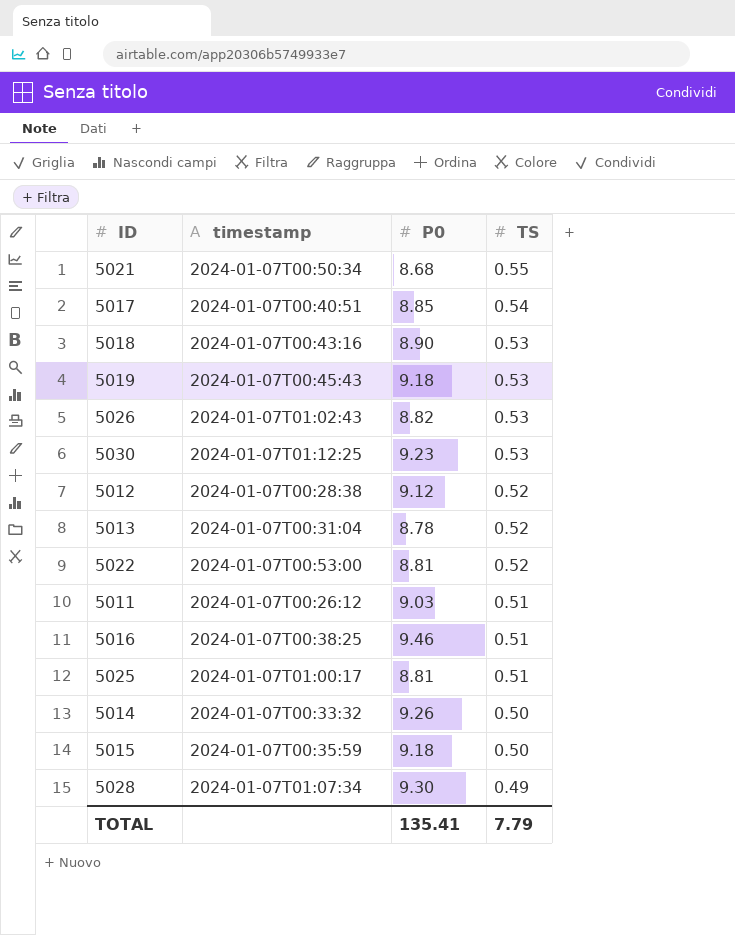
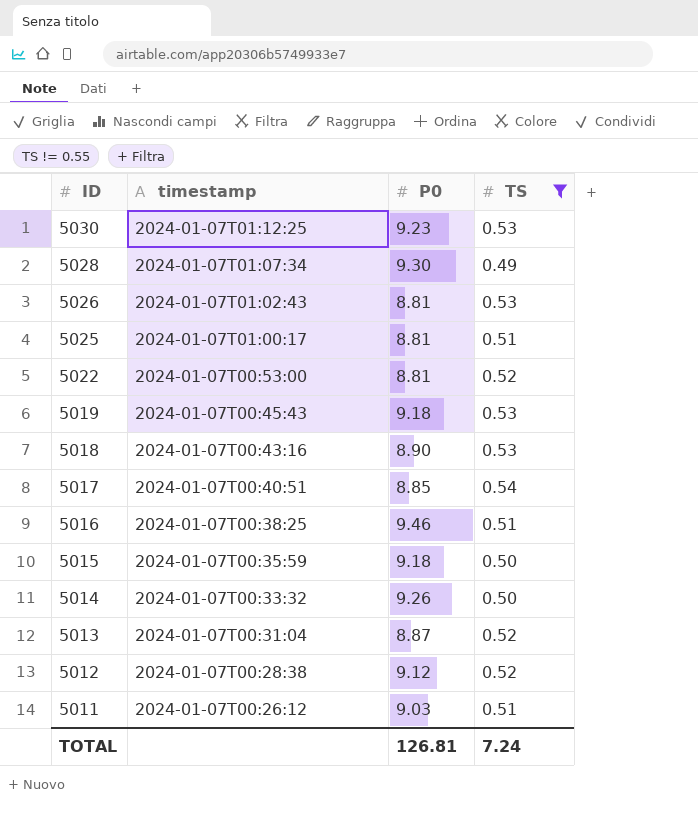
filter: none -> TS != 0.55
row order: TS descending -> ID descending
5026 | P0: 8.82 -> 8.81
5013 | P0: 8.78 -> 8.87
TOTAL | P0: 135.41 -> 126.81
TOTAL | TS: 7.79 -> 7.24

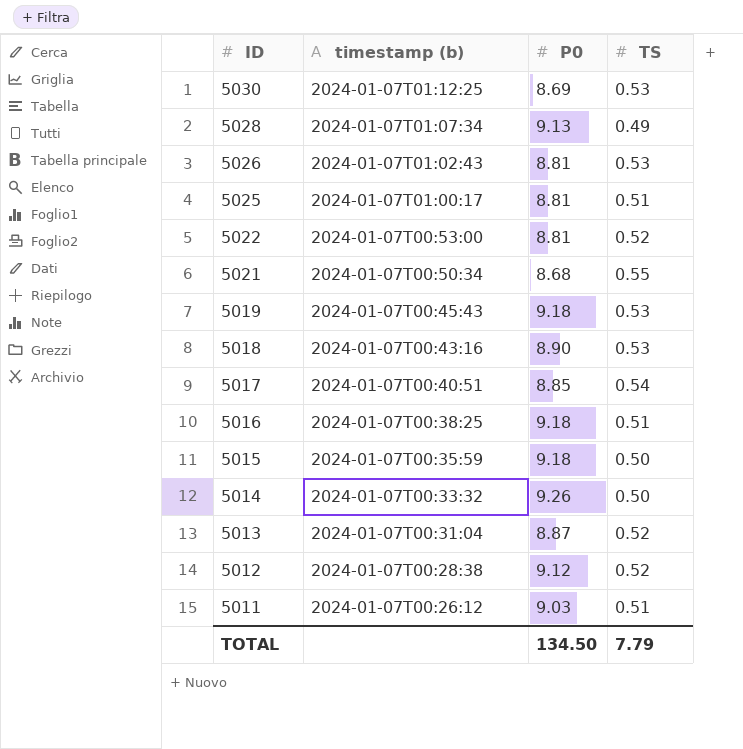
filter: TS != 0.55 -> none
column name: timestamp -> timestamp (b)
5030 | P0: 9.23 -> 8.69
5028 | P0: 9.30 -> 9.13
5016 | P0: 9.46 -> 9.18
TOTAL | P0: 126.81 -> 134.50
TOTAL | TS: 7.24 -> 7.79

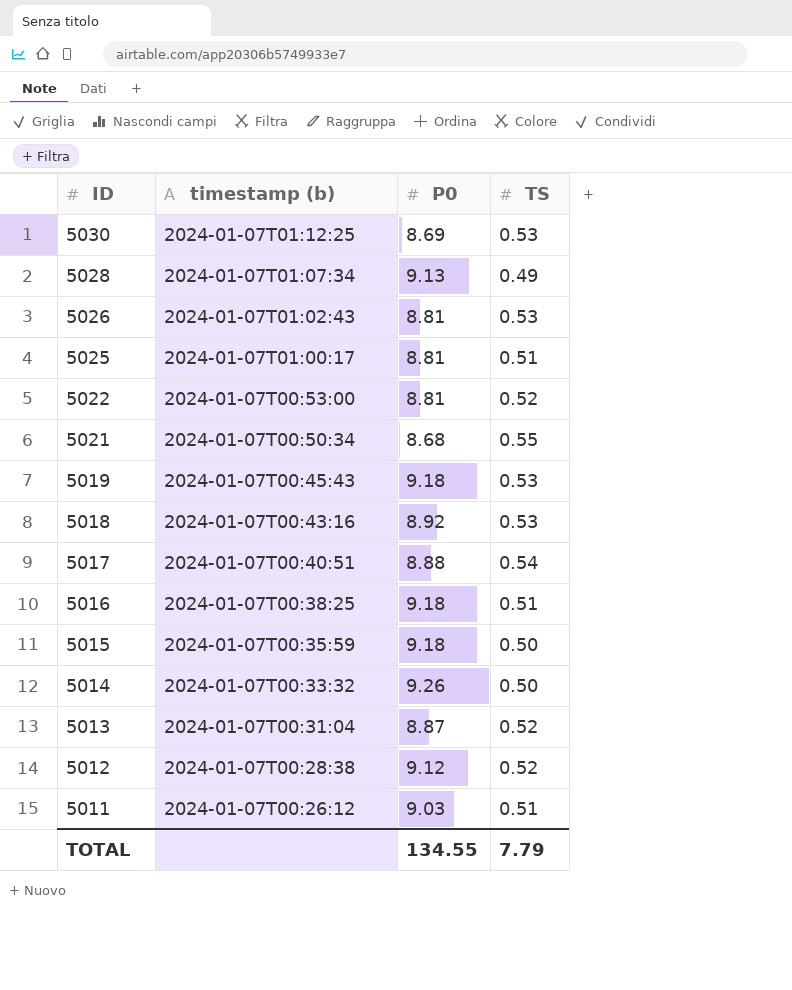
5018 | P0: 8.90 -> 8.92
5017 | P0: 8.85 -> 8.88
TOTAL | P0: 134.50 -> 134.55

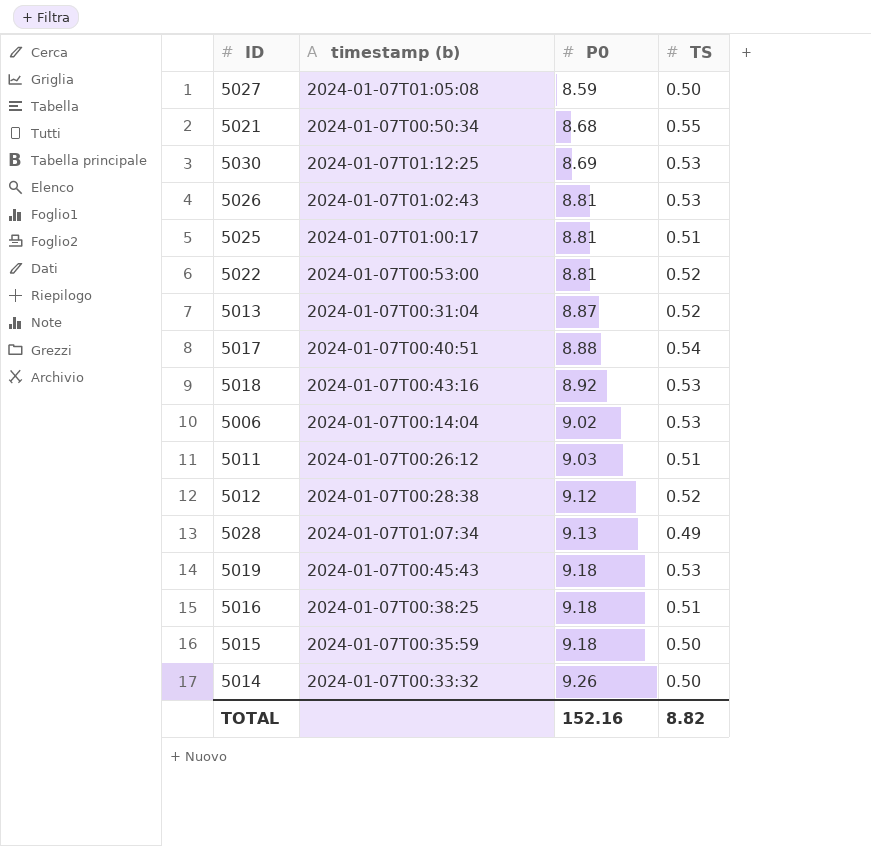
row order: ID descending -> P0 ascending
row 5027: none -> 2024-01-07T01:05:08 | 8.59 | 0.50
row 5006: none -> 2024-01-07T00:14:04 | 9.02 | 0.53
TOTAL | P0: 134.55 -> 152.16
TOTAL | TS: 7.79 -> 8.82

